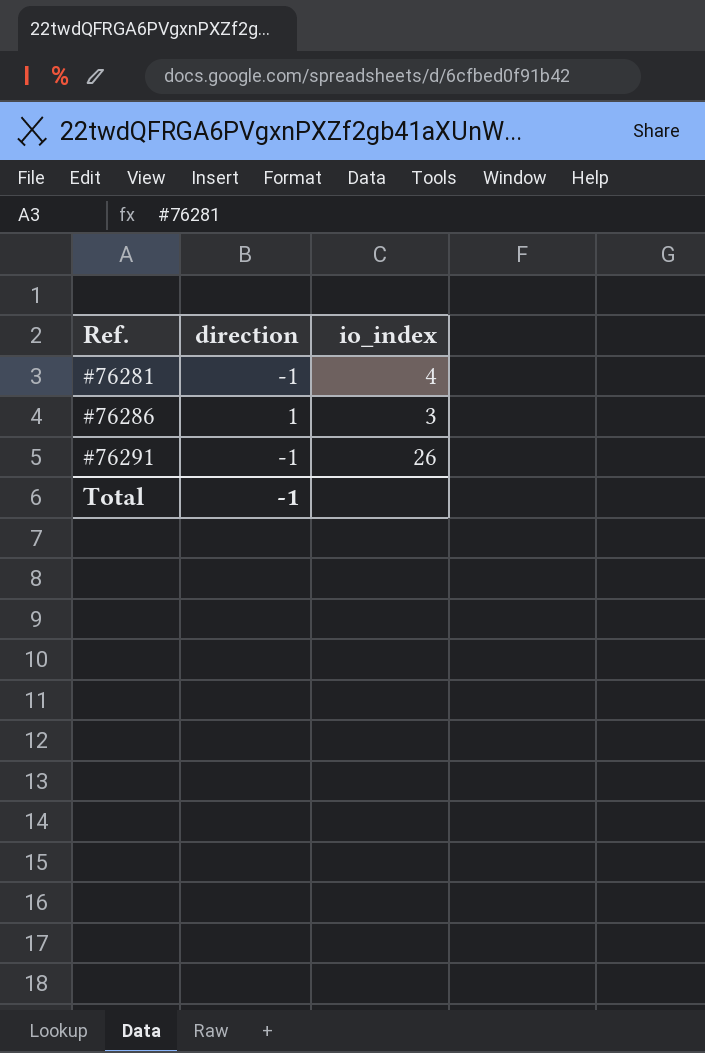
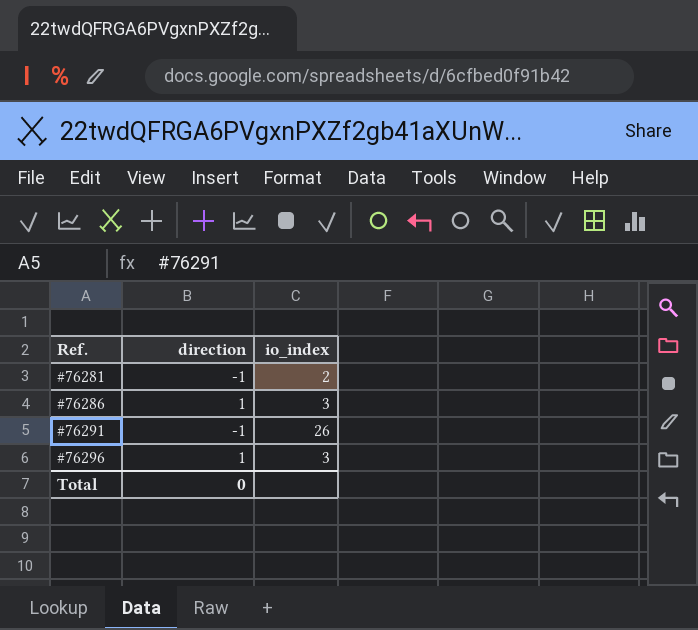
#76281 | io_index: 4 -> 2
row #76296: none -> 1 | 3
Total | direction: -1 -> 0

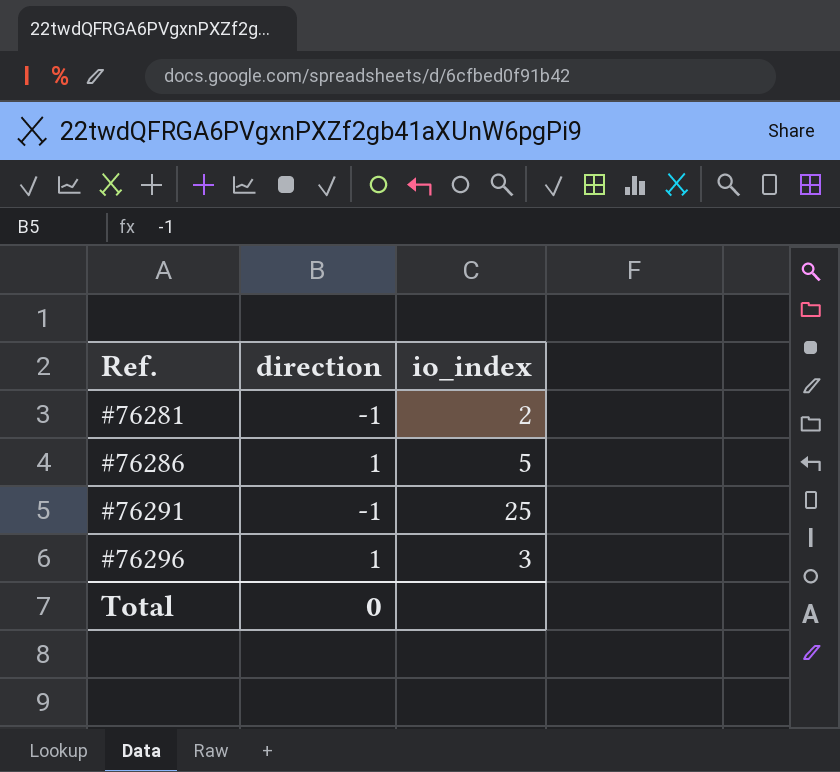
#76286 | io_index: 3 -> 5
#76291 | io_index: 26 -> 25

